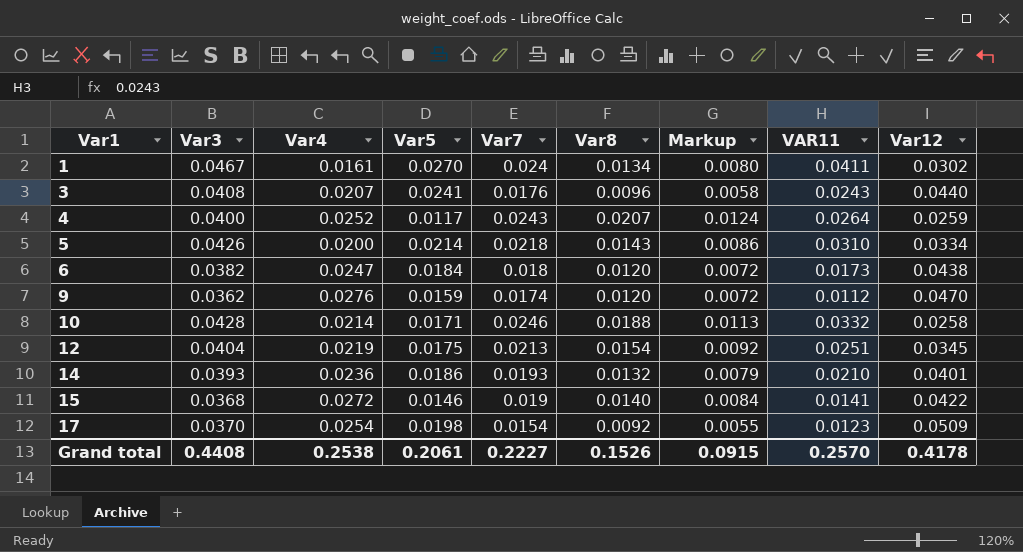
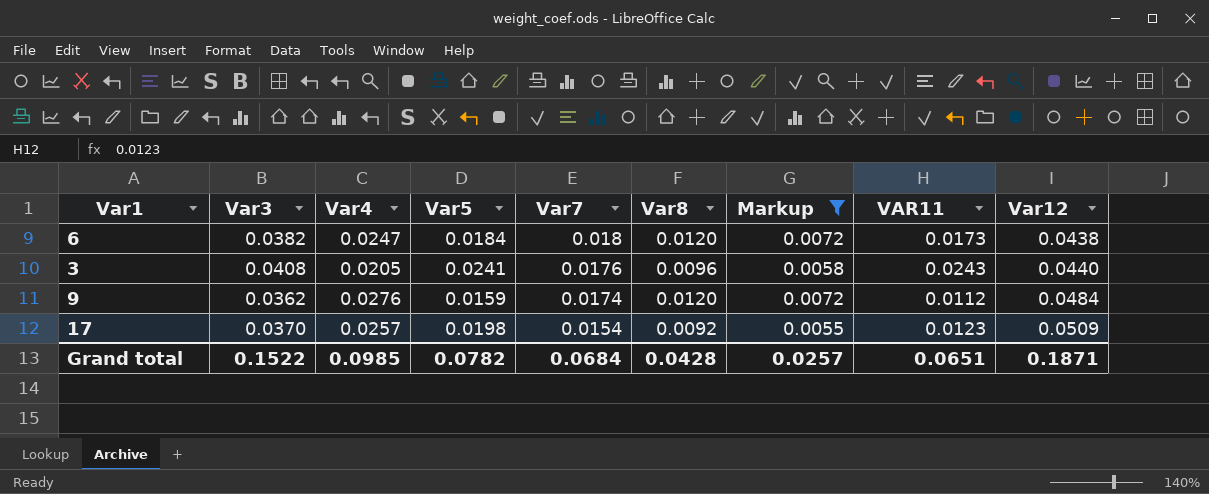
filter: none -> Markup <= 0.0072
row order: Var1 ascending -> Var7 descending
3 | Var4: 0.0207 -> 0.0205
9 | Var12: 0.0470 -> 0.0484
17 | Var4: 0.0254 -> 0.0257
Grand total | Var3: 0.4408 -> 0.1522
Grand total | Var4: 0.2538 -> 0.0985
Grand total | Var5: 0.2061 -> 0.0782
Grand total | Var7: 0.2227 -> 0.0684
Grand total | Var8: 0.1526 -> 0.0428
Grand total | Markup: 0.0915 -> 0.0257
Grand total | VAR11: 0.2570 -> 0.0651
Grand total | Var12: 0.4178 -> 0.1871

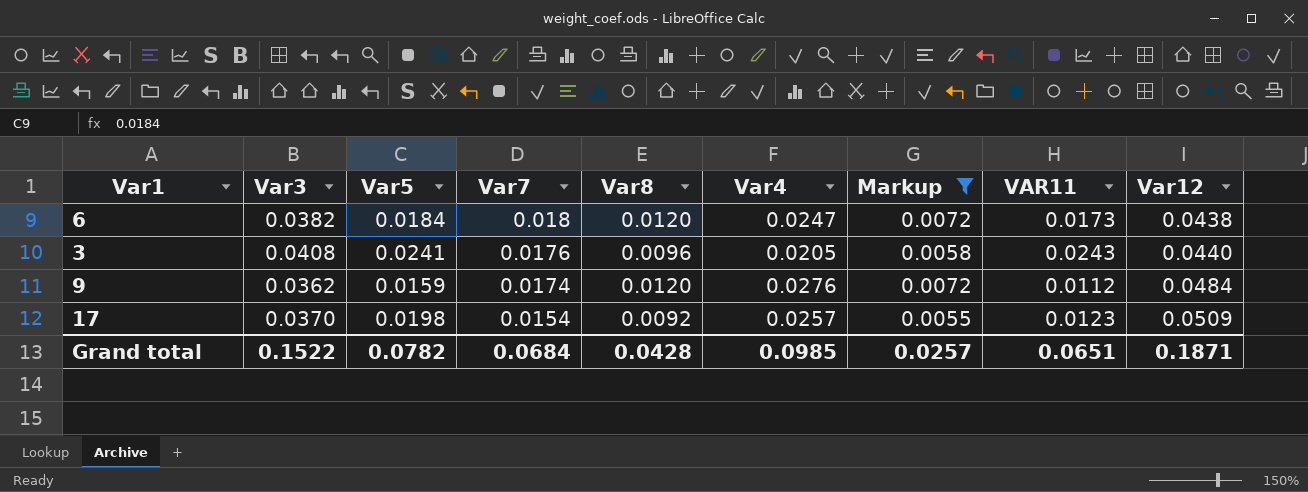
column Var4 | position: 3 -> 6

